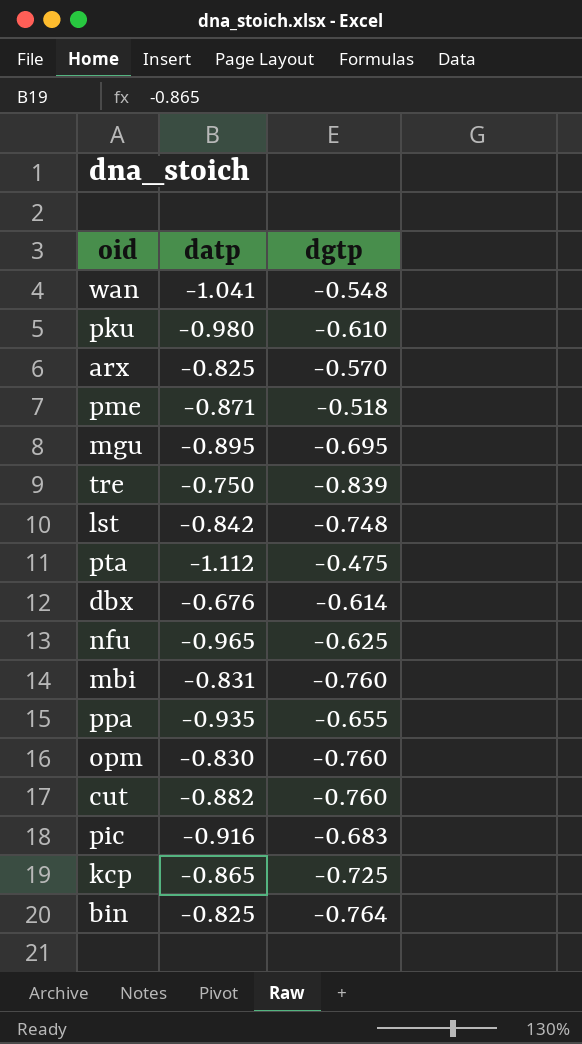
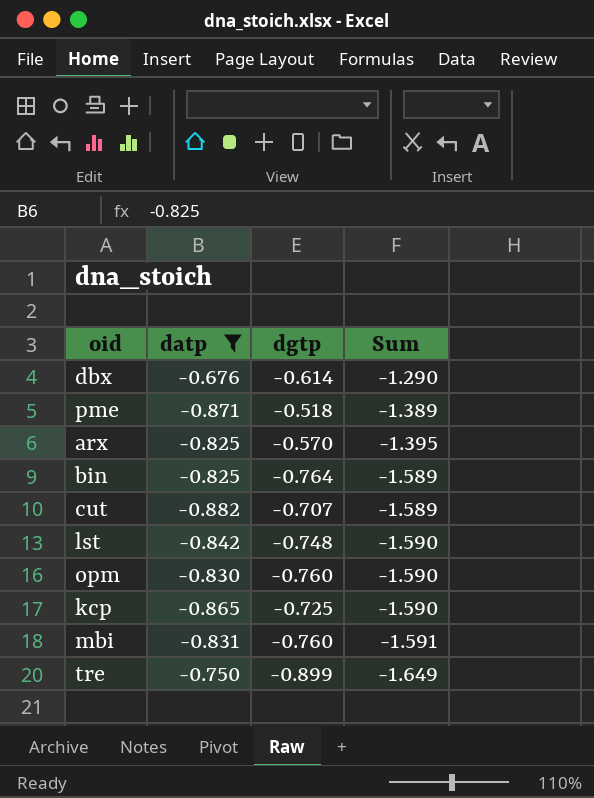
filter: none -> datp >= -0.882
row order: none -> Sum descending
column Sum | formula: none -> [datp] + [dgtp]
cut | dgtp: -0.760 -> -0.707
tre | dgtp: -0.839 -> -0.899

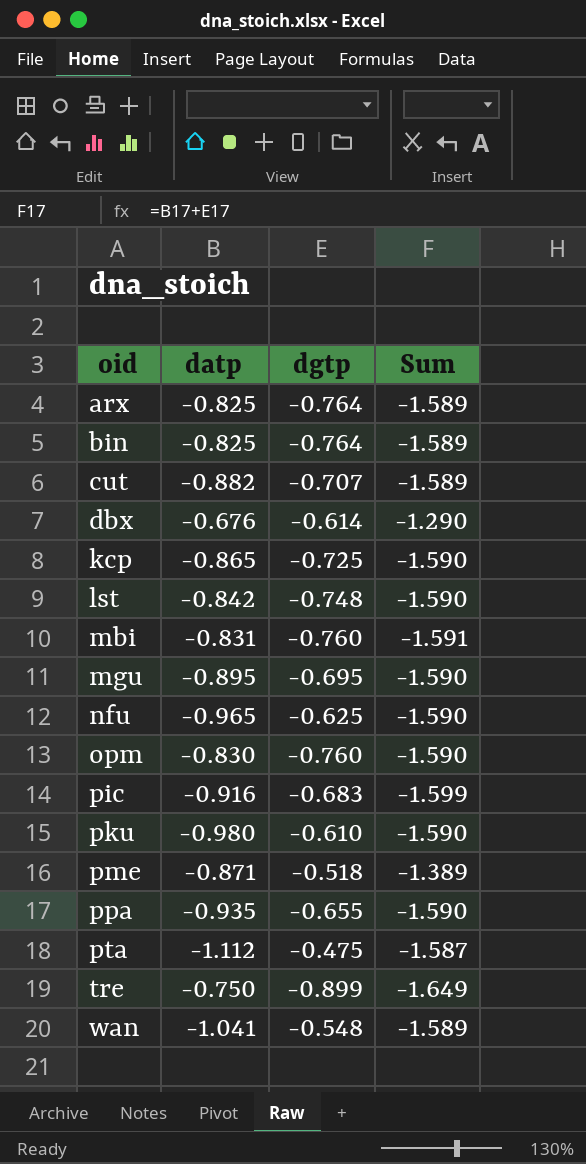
filter: datp >= -0.882 -> none
row order: Sum descending -> oid ascending
arx | dgtp: -0.570 -> -0.764
arx | Sum: -1.395 -> -1.589

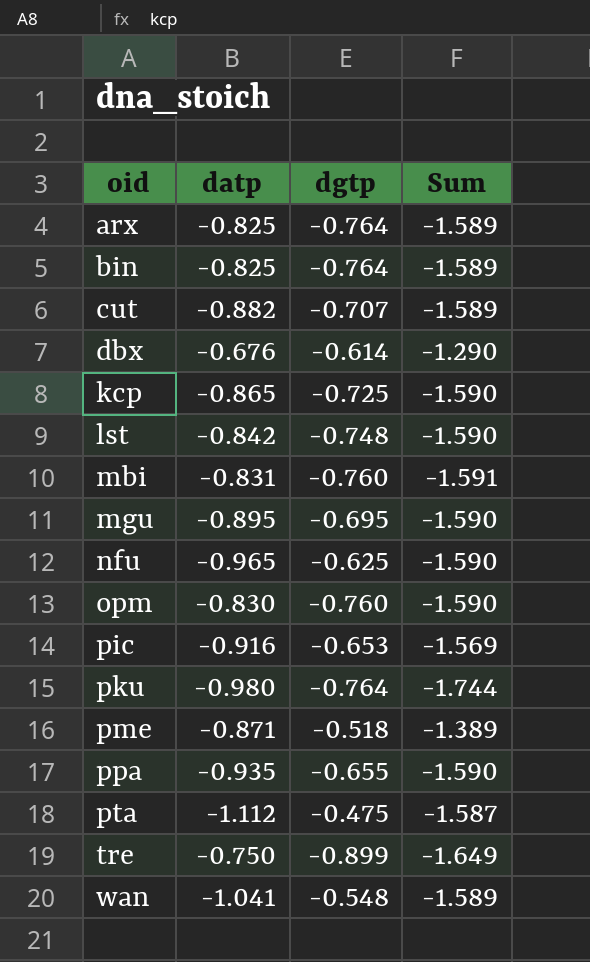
pic | dgtp: -0.683 -> -0.653
pic | Sum: -1.599 -> -1.569
pku | dgtp: -0.610 -> -0.764
pku | Sum: -1.590 -> -1.744

